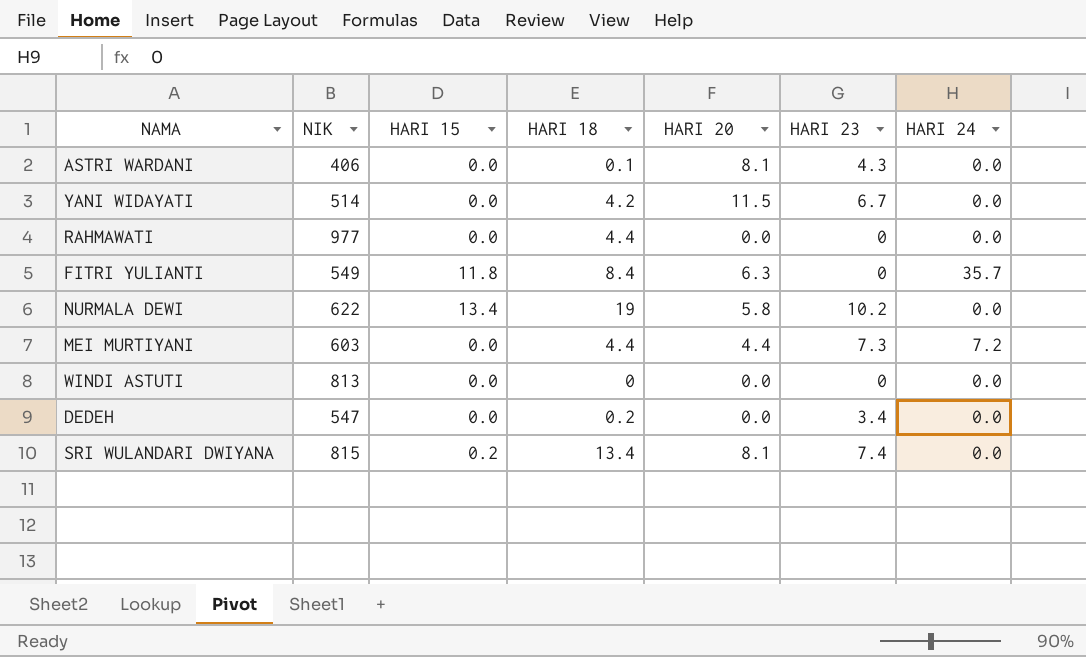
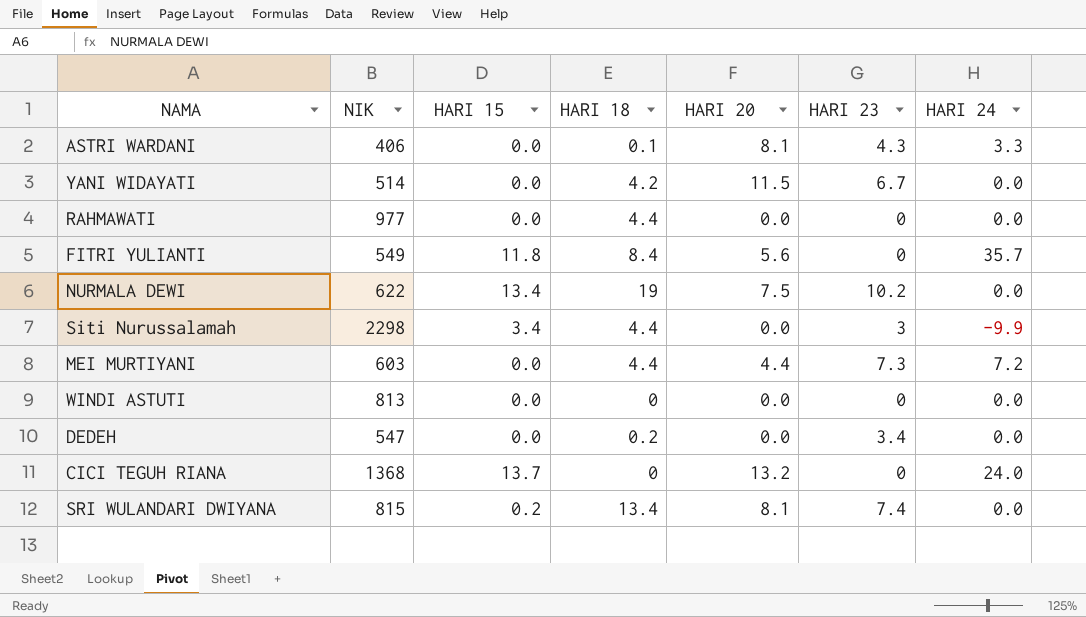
ASTRI WARDANI | HARI 24: 0.0 -> 3.3
FITRI YULIANTI | HARI 20: 6.3 -> 5.6
NURMALA DEWI | HARI 20: 5.8 -> 7.5
row Siti Nurussalamah: none -> 2298 | 3.4 | 4.4 | 0.0 | 3 | -9.9
row CICI TEGUH RIANA: none -> 1368 | 13.7 | 0 | 13.2 | 0 | 24.0

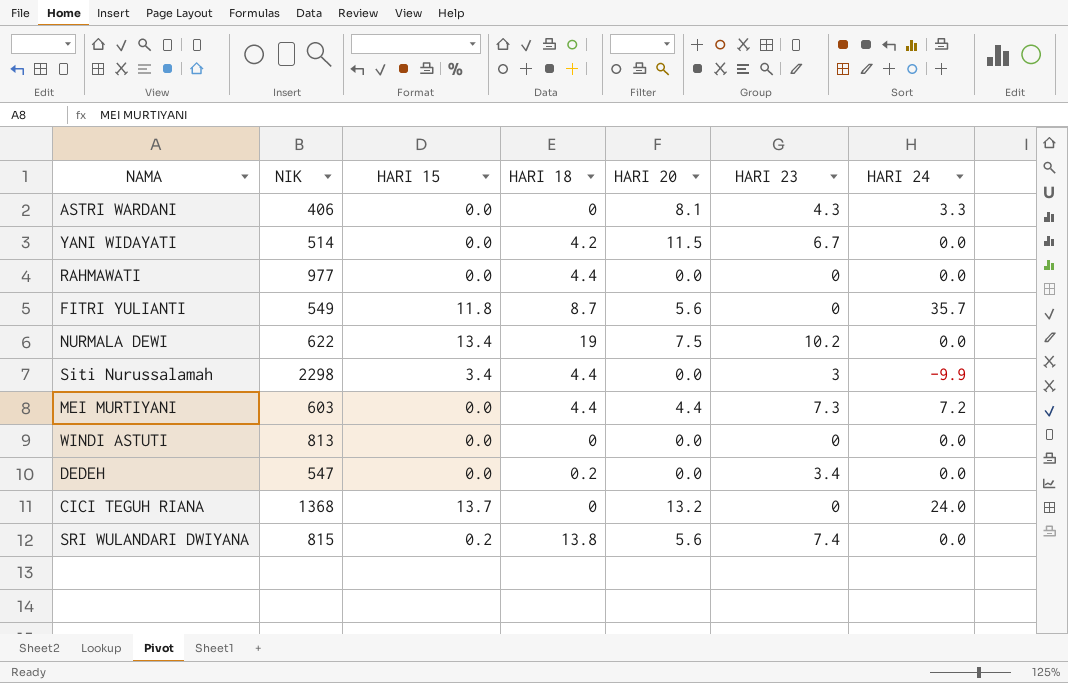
ASTRI WARDANI | HARI 18: 0.1 -> 0
FITRI YULIANTI | HARI 18: 8.4 -> 8.7
SRI WULANDARI DWIYANA | HARI 18: 13.4 -> 13.8
SRI WULANDARI DWIYANA | HARI 20: 8.1 -> 5.6

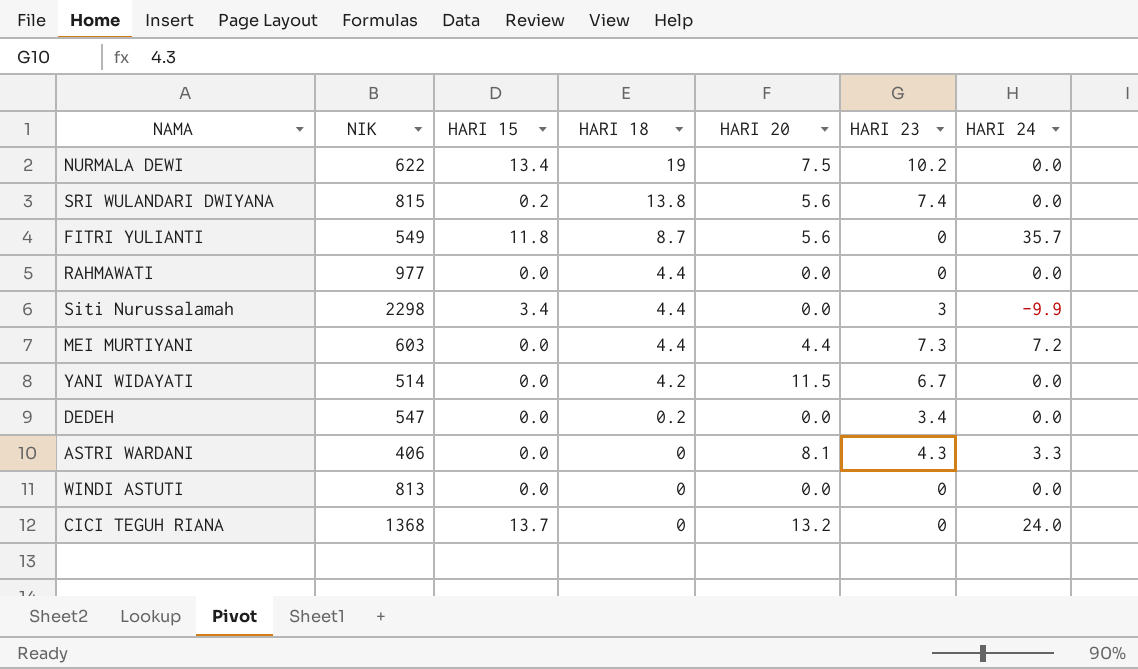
row order: none -> HARI 18 descending

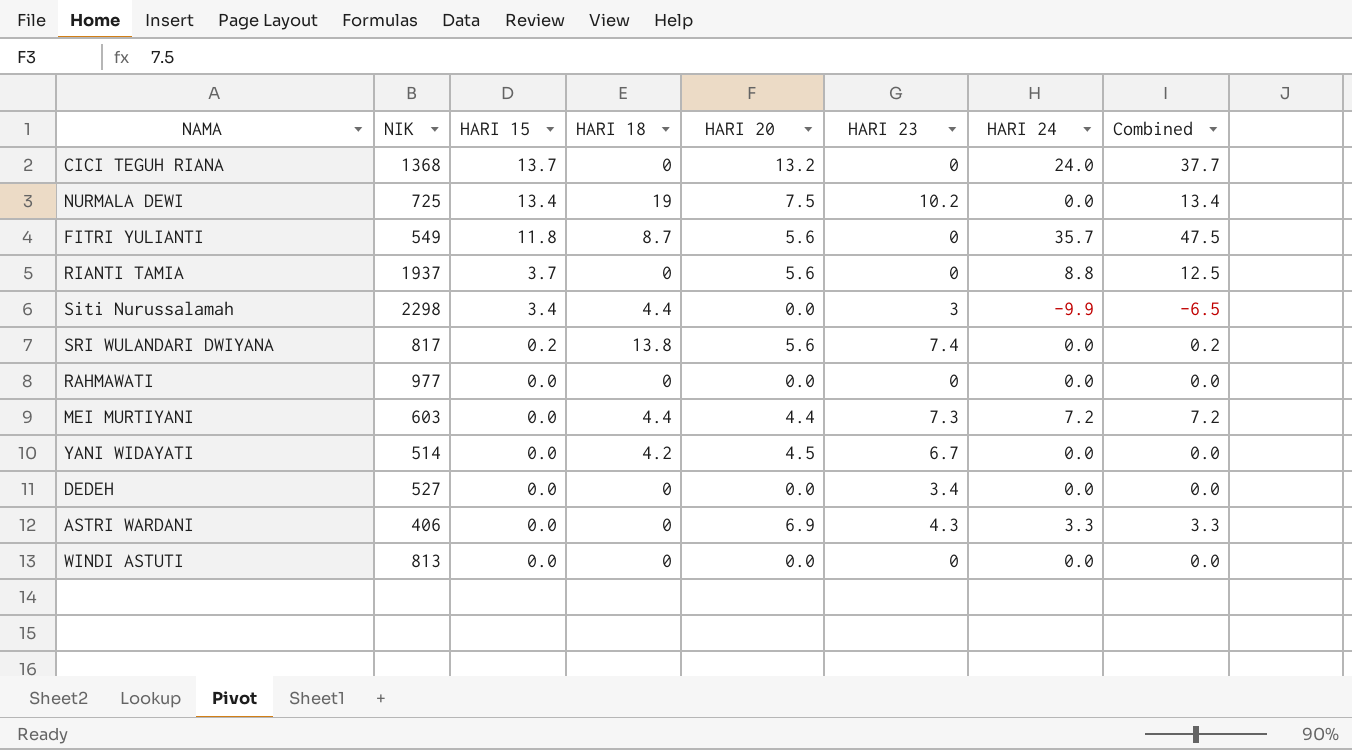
row order: HARI 18 descending -> HARI 15 descending
column Combined | formula: none -> [HARI 15] + [HARI 24]
NURMALA DEWI | NIK: 622 -> 725
row RIANTI TAMIA: none -> 1937 | 3.7 | 0 | 5.6 | 0 | 8.8 | 12.5
SRI WULANDARI DWIYANA | NIK: 815 -> 817
RAHMAWATI | HARI 18: 4.4 -> 0
YANI WIDAYATI | HARI 20: 11.5 -> 4.5
DEDEH | NIK: 547 -> 527
DEDEH | HARI 18: 0.2 -> 0
ASTRI WARDANI | HARI 20: 8.1 -> 6.9

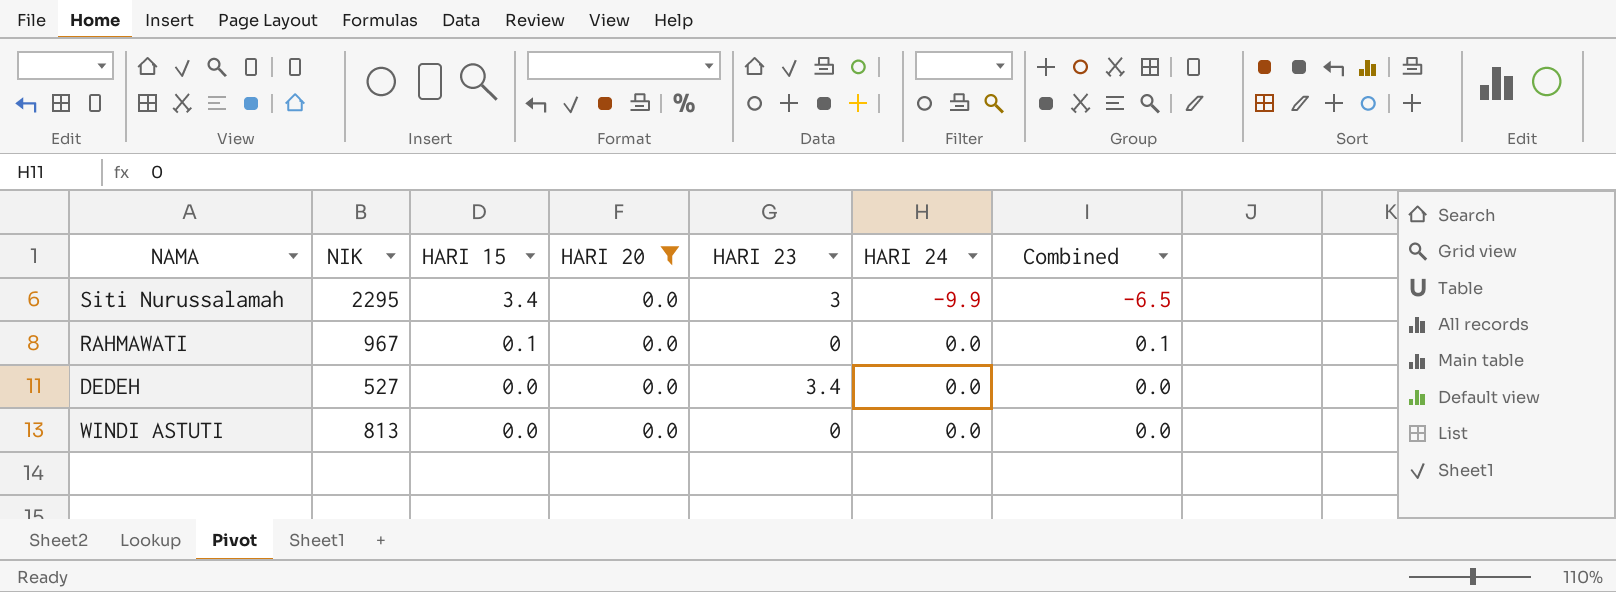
filter: none -> HARI 20 = 0.0
column HARI 18 | position: 4 -> none
Siti Nurussalamah | NIK: 2298 -> 2295
RAHMAWATI | NIK: 977 -> 967
RAHMAWATI | HARI 15: 0.0 -> 0.1
RAHMAWATI | Combined: 0.0 -> 0.1

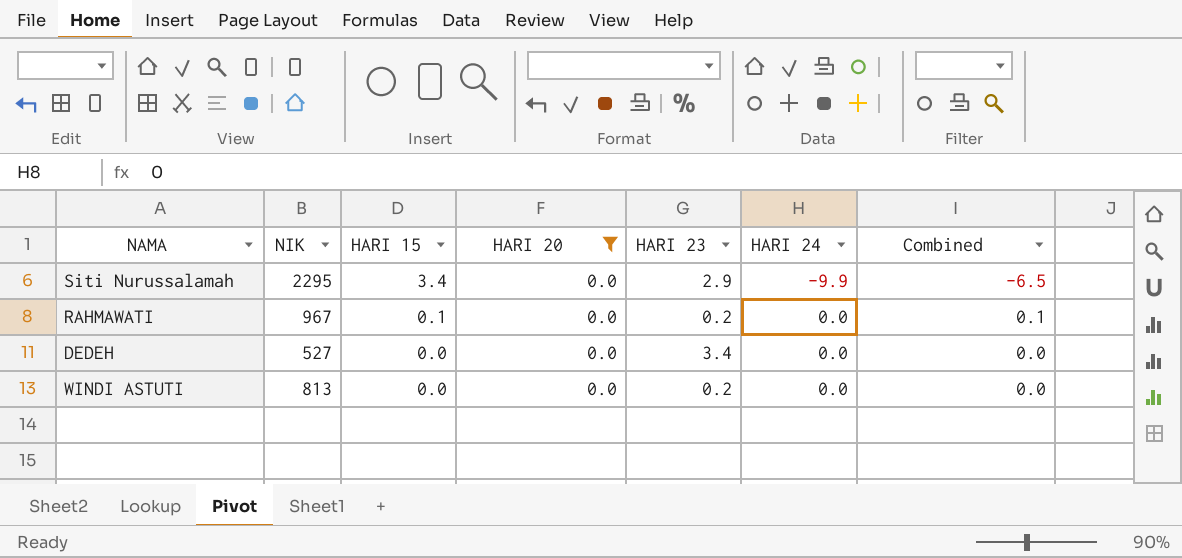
Siti Nurussalamah | HARI 23: 3 -> 2.9
RAHMAWATI | HARI 23: 0 -> 0.2
WINDI ASTUTI | HARI 23: 0 -> 0.2

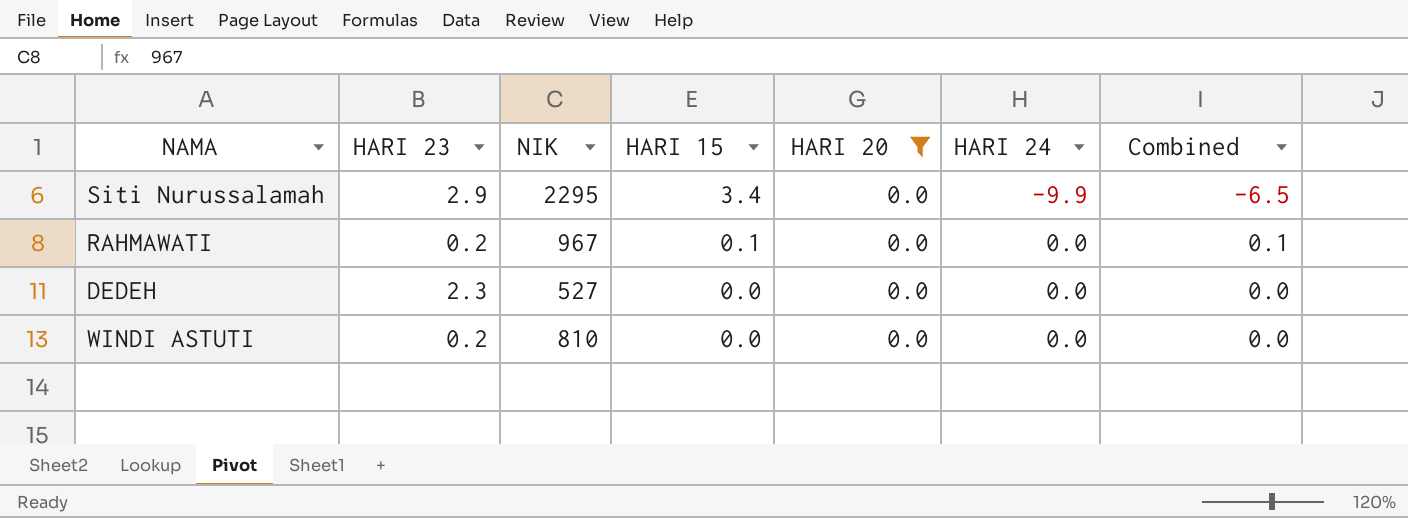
column HARI 23 | position: 5 -> 2
DEDEH | HARI 23: 3.4 -> 2.3
WINDI ASTUTI | NIK: 813 -> 810

